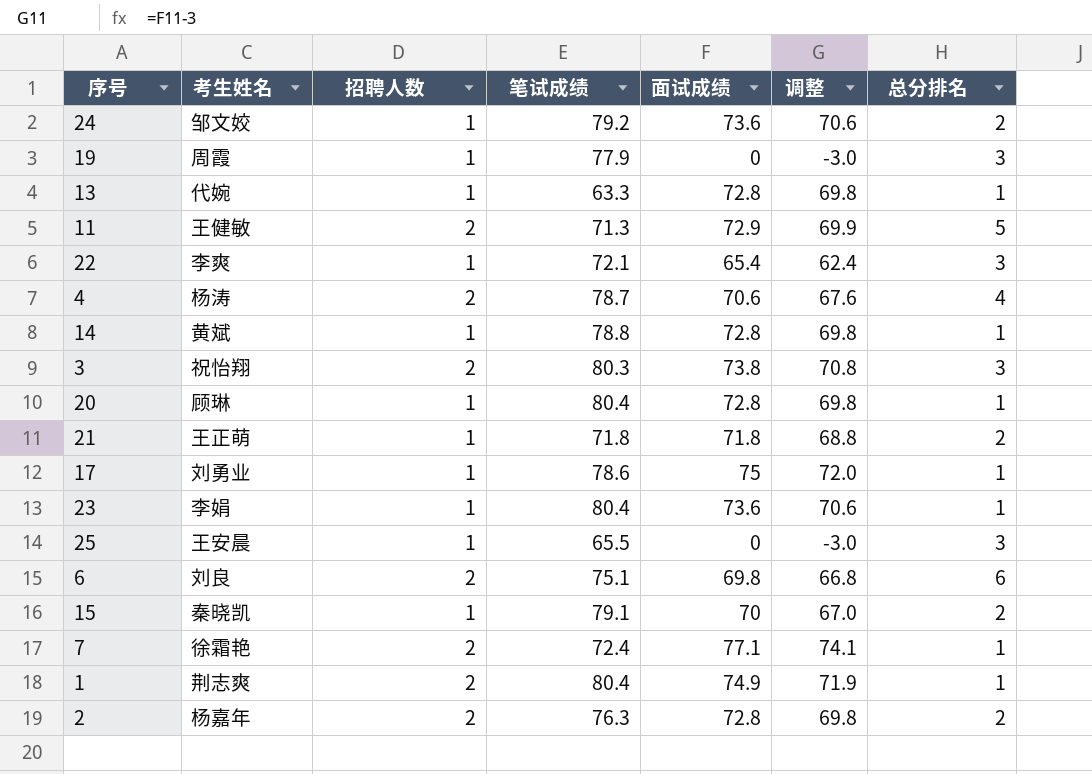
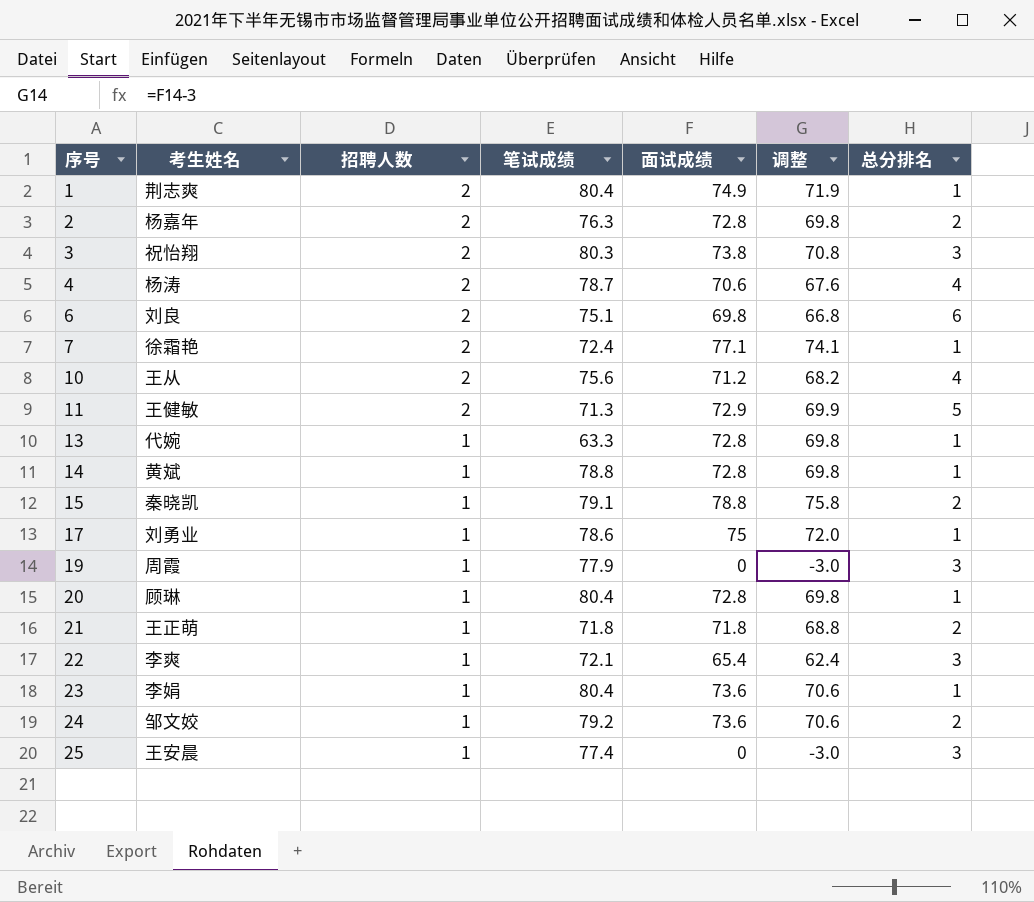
row order: none -> 序号 ascending
row 10: none -> 王从 | 2 | 75.6 | 71.2 | 68.2 | 4
15 | 面试成绩: 70 -> 78.8
15 | 调整: 67.0 -> 75.8
25 | 笔试成绩: 65.5 -> 77.4

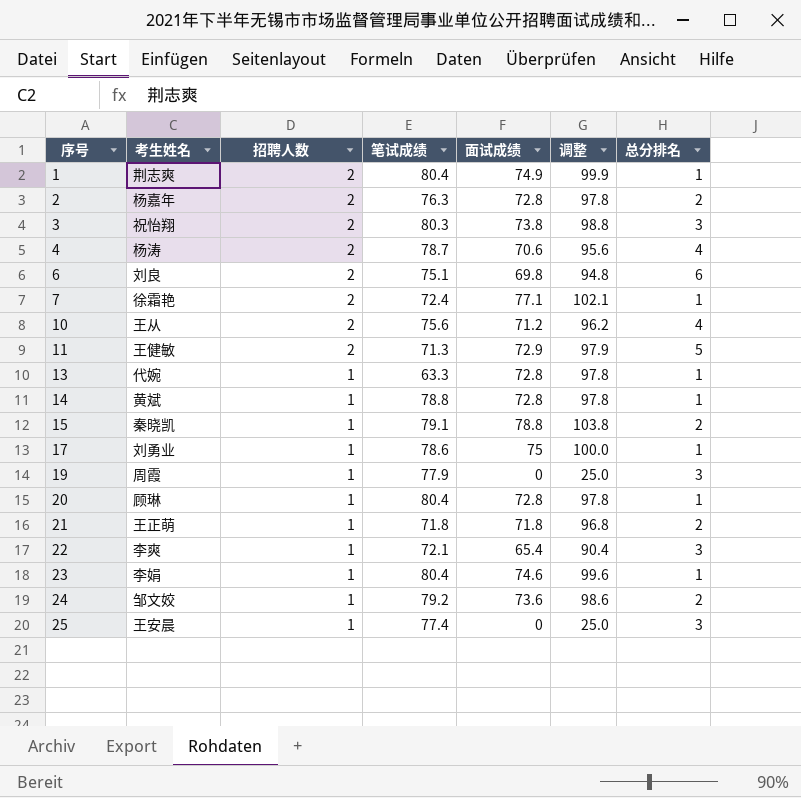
column 调整 | formula: [面试成绩] - 3 -> [面试成绩] + 25
23 | 面试成绩: 73.6 -> 74.6

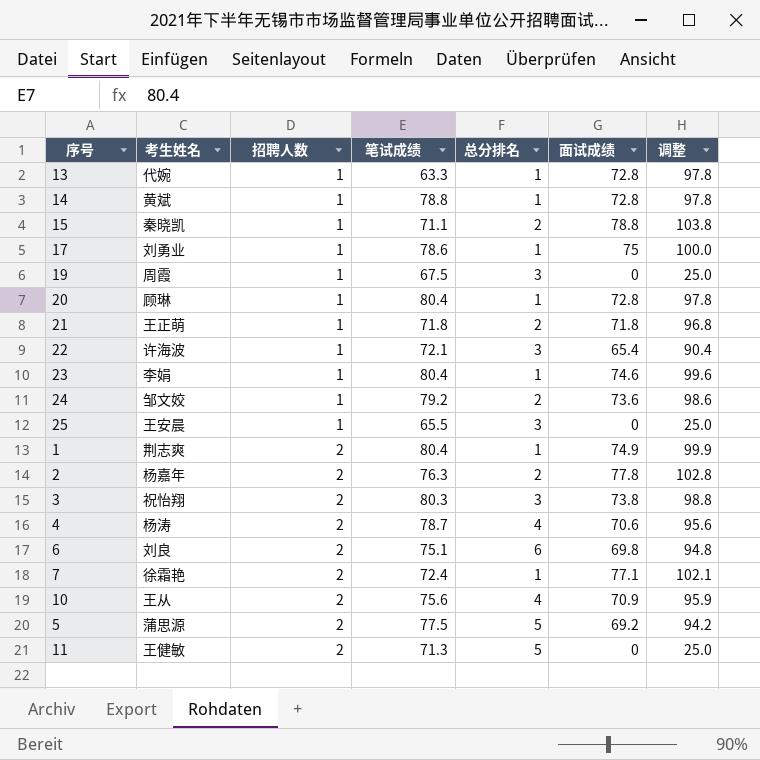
row order: 序号 ascending -> 招聘人数 ascending
column 总分排名 | position: 7 -> 5
15 | 笔试成绩: 79.1 -> 71.1
19 | 笔试成绩: 77.9 -> 67.5
22 | 考生姓名: 李爽 -> 许海波
25 | 笔试成绩: 77.4 -> 65.5
2 | 面试成绩: 72.8 -> 77.8
2 | 调整: 97.8 -> 102.8
10 | 面试成绩: 71.2 -> 70.9
10 | 调整: 96.2 -> 95.9
row 5: none -> 蒲思源 | 2 | 77.5 | 5 | 69.2 | 94.2
11 | 面试成绩: 72.9 -> 0
11 | 调整: 97.9 -> 25.0

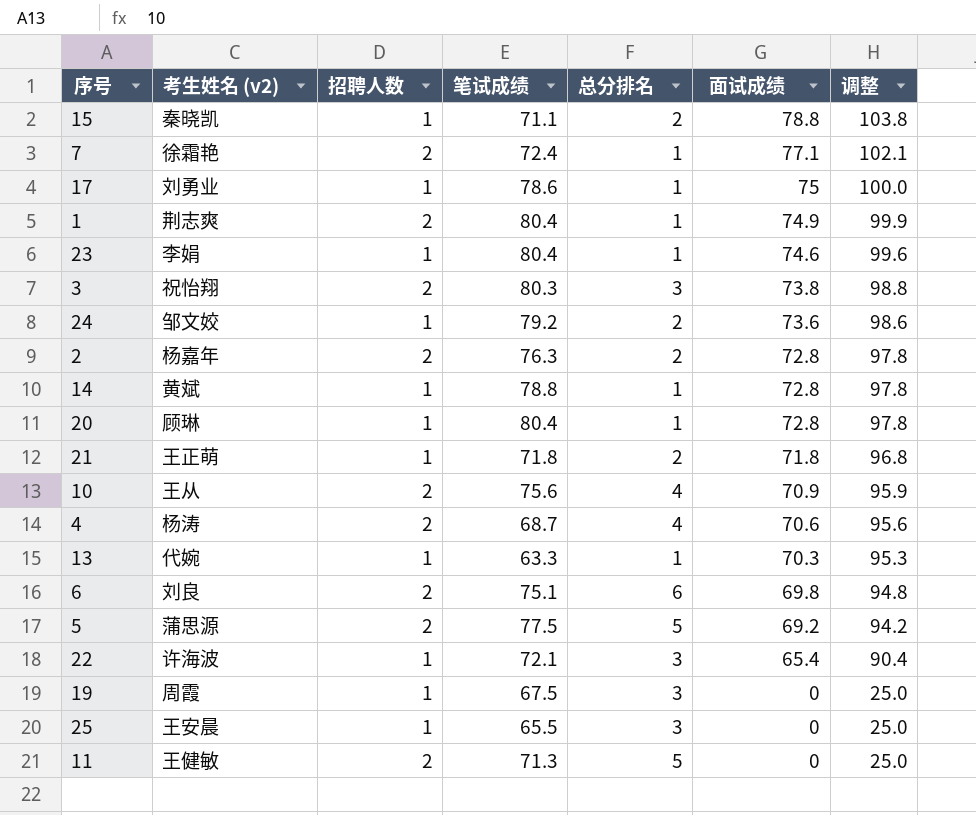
row order: 招聘人数 ascending -> 面试成绩 descending
column name: 考生姓名 -> 考生姓名 (v2)
2 | 面试成绩: 77.8 -> 72.8
2 | 调整: 102.8 -> 97.8
4 | 笔试成绩: 78.7 -> 68.7
13 | 面试成绩: 72.8 -> 70.3
13 | 调整: 97.8 -> 95.3

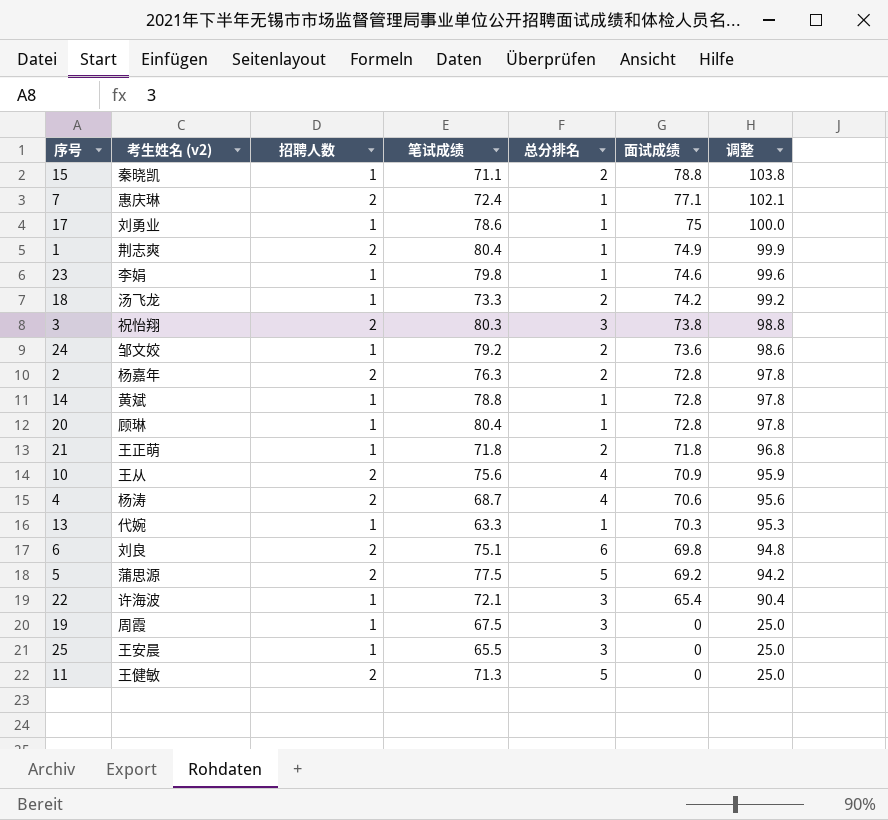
7 | 考生姓名 (v2): 徐霜艳 -> 惠庆琳
23 | 笔试成绩: 80.4 -> 79.8
row 18: none -> 汤飞龙 | 1 | 73.3 | 2 | 74.2 | 99.2

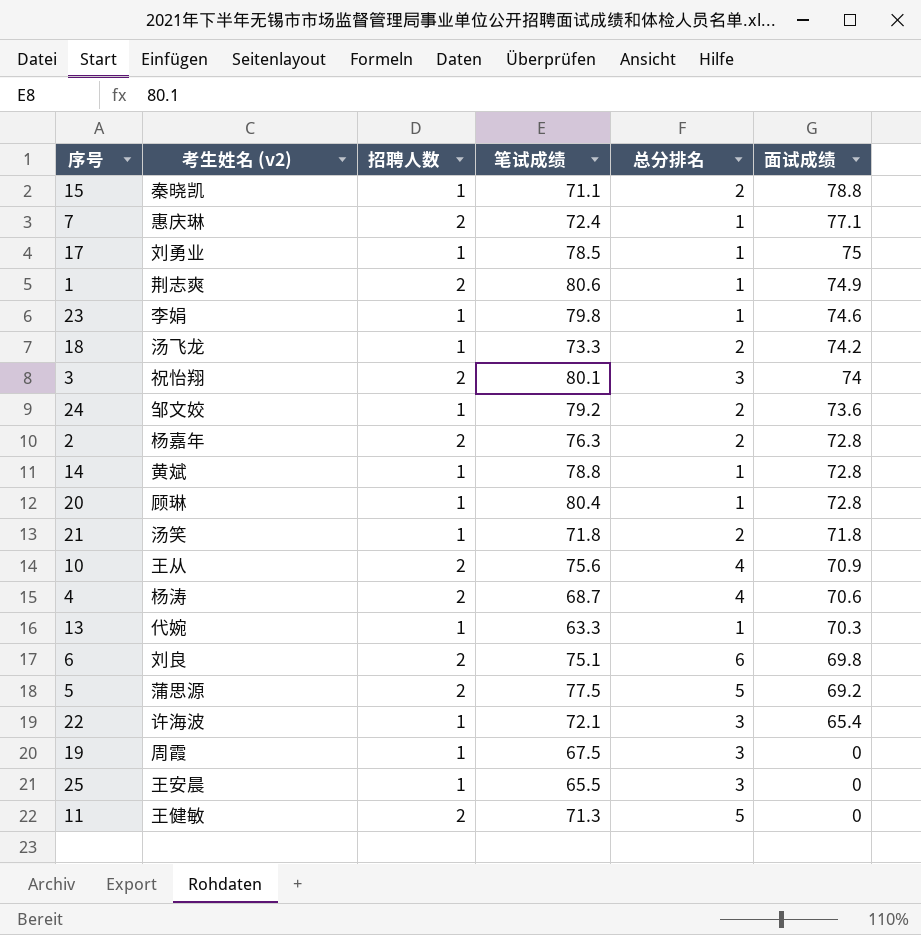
column 调整 | formula: [面试成绩] + 25 -> none
17 | 笔试成绩: 78.6 -> 78.5
1 | 笔试成绩: 80.4 -> 80.6
3 | 笔试成绩: 80.3 -> 80.1
3 | 面试成绩: 73.8 -> 74
21 | 考生姓名 (v2): 王正萌 -> 汤笑

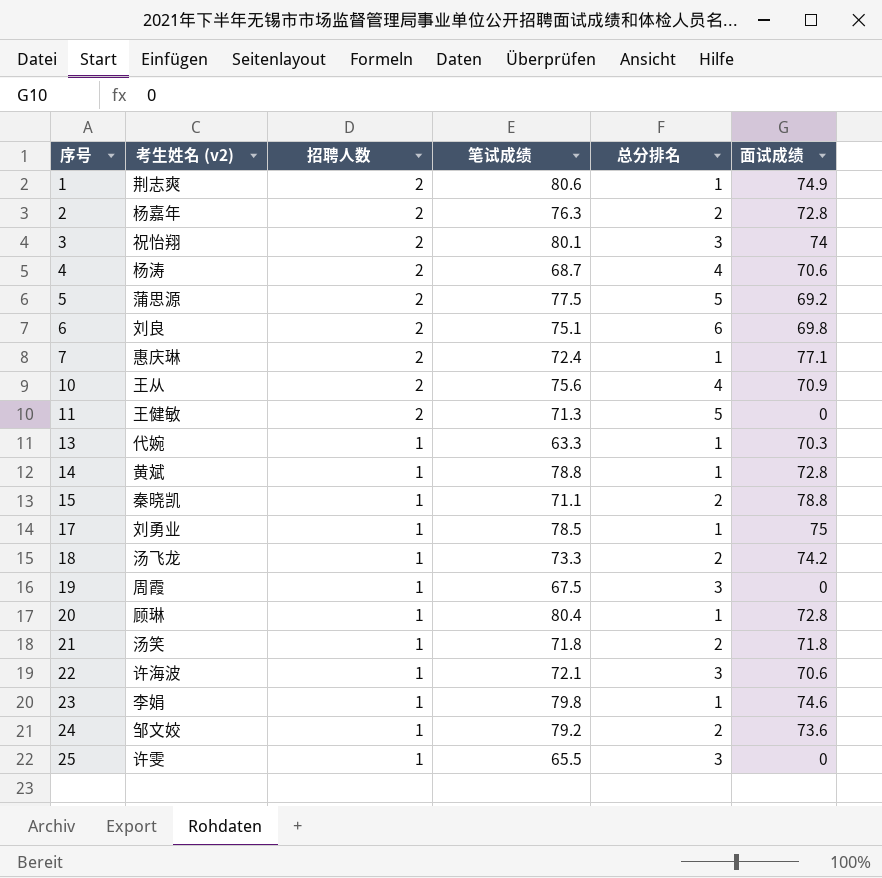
row order: 面试成绩 descending -> 序号 ascending
22 | 面试成绩: 65.4 -> 70.6
25 | 考生姓名 (v2): 王安晨 -> 许雯

